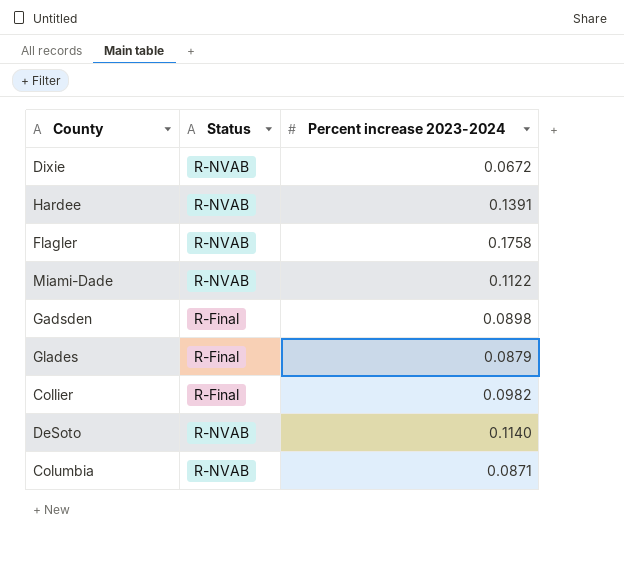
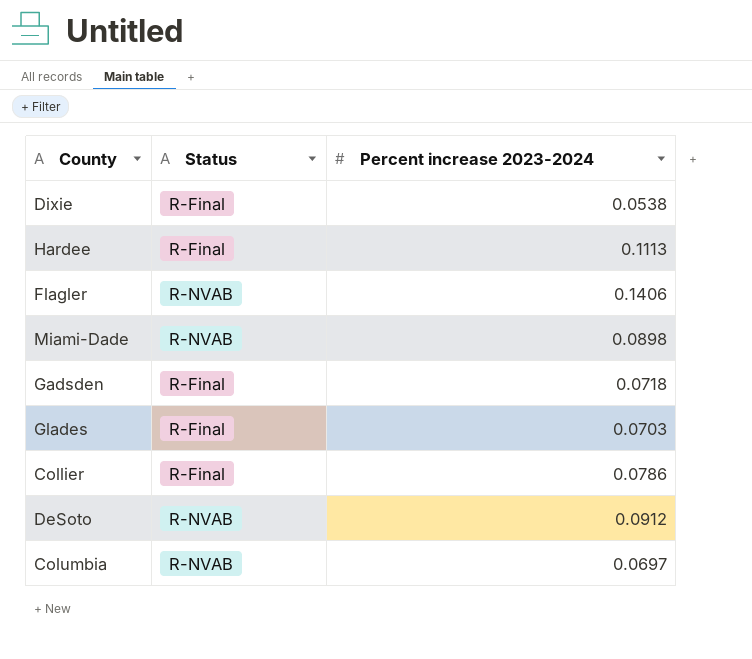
Dixie | Status: R-NVAB -> R-Final
Dixie | Percent increase 2023-2024: 0.0672 -> 0.0538
Hardee | Status: R-NVAB -> R-Final
Hardee | Percent increase 2023-2024: 0.1391 -> 0.1113
Flagler | Percent increase 2023-2024: 0.1758 -> 0.1406
Miami-Dade | Percent increase 2023-2024: 0.1122 -> 0.0898
Gadsden | Percent increase 2023-2024: 0.0898 -> 0.0718
Glades | Percent increase 2023-2024: 0.0879 -> 0.0703
Collier | Percent increase 2023-2024: 0.0982 -> 0.0786
DeSoto | Percent increase 2023-2024: 0.1140 -> 0.0912
Columbia | Percent increase 2023-2024: 0.0871 -> 0.0697

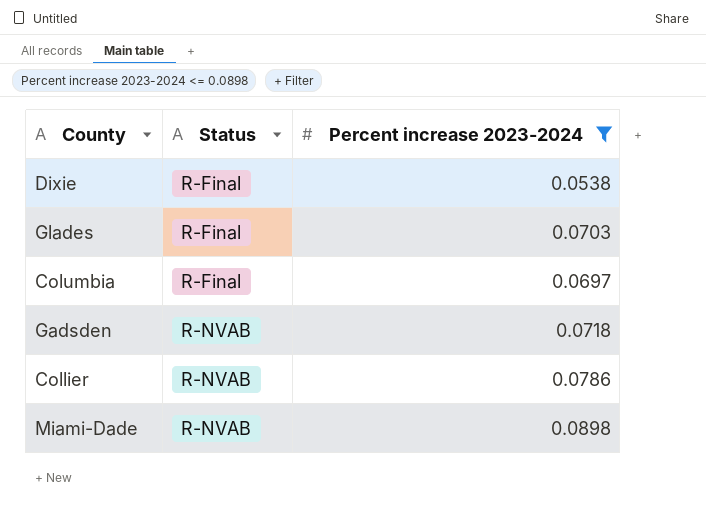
filter: none -> Percent increase 2023-2024 <= 0.0898
row order: none -> Status ascending
Columbia | Status: R-NVAB -> R-Final
Gadsden | Status: R-Final -> R-NVAB
Collier | Status: R-Final -> R-NVAB

